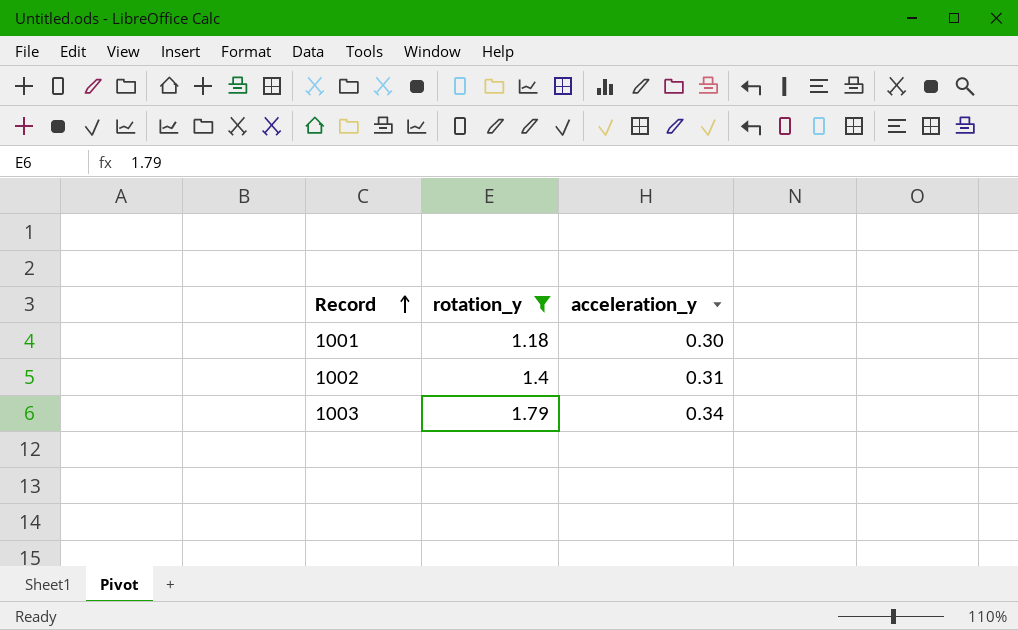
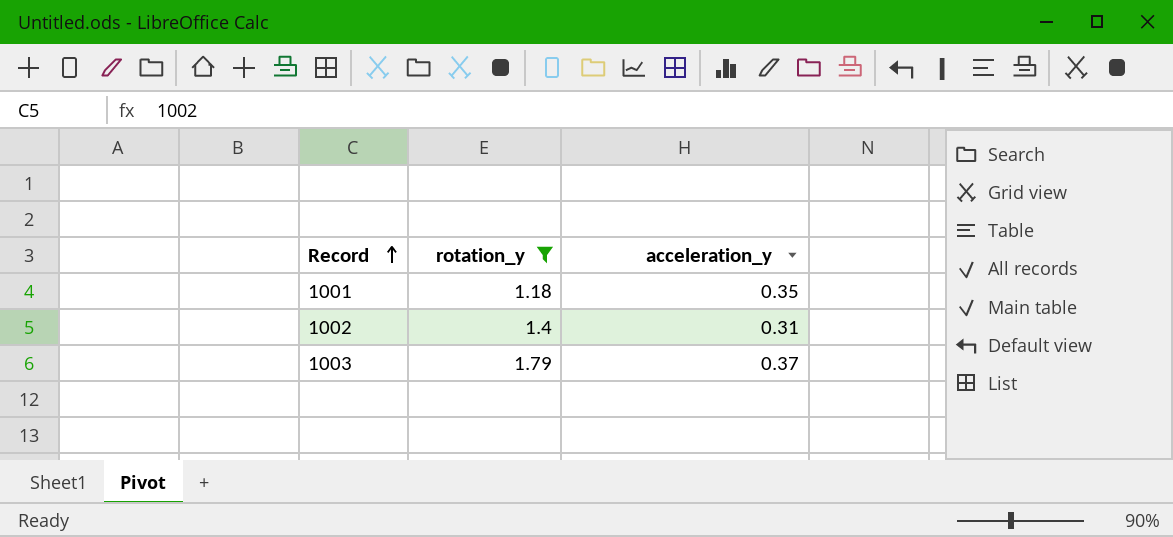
1001 | acceleration_y: 0.30 -> 0.35
1003 | acceleration_y: 0.34 -> 0.37

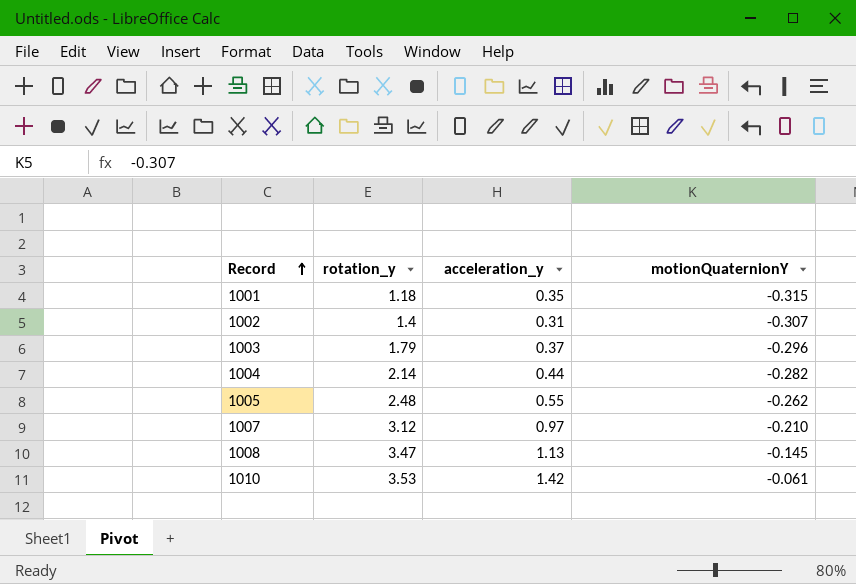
filter: rotation_y <= 1.79 -> none
column motionQuaternionY | position: none -> 4

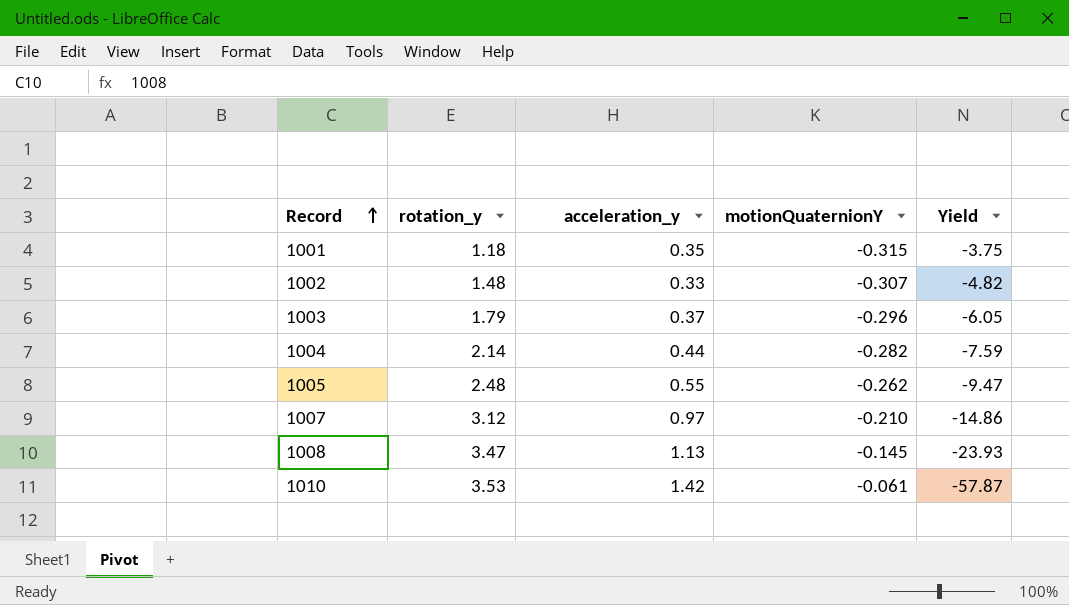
column Yield | formula: none -> [rotation_y] / [motionQuaternionY]
1002 | rotation_y: 1.4 -> 1.48
1002 | acceleration_y: 0.31 -> 0.33

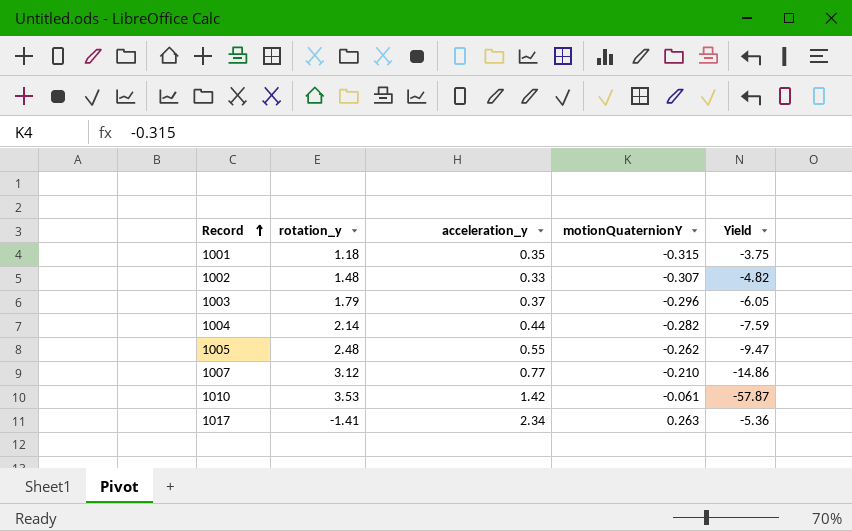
row 1008: 3.47 | 1.13 | -0.145 | -23.93 -> none
1007 | acceleration_y: 0.97 -> 0.77
row 1017: none -> -1.41 | 2.34 | 0.263 | -5.36

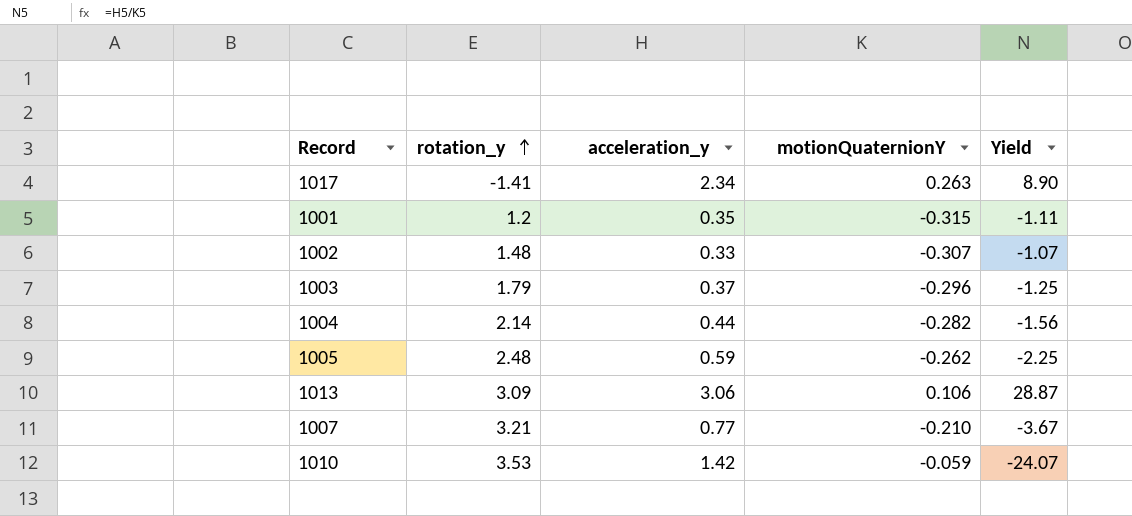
row order: Record ascending -> rotation_y ascending
column Yield | formula: [rotation_y] / [motionQuaternionY] -> [acceleration_y] / [motionQuaternionY]
1001 | rotation_y: 1.18 -> 1.2
1005 | acceleration_y: 0.55 -> 0.59
row 1013: none -> 3.09 | 3.06 | 0.106 | 28.87
1007 | rotation_y: 3.12 -> 3.21
1010 | motionQuaternionY: -0.061 -> -0.059

